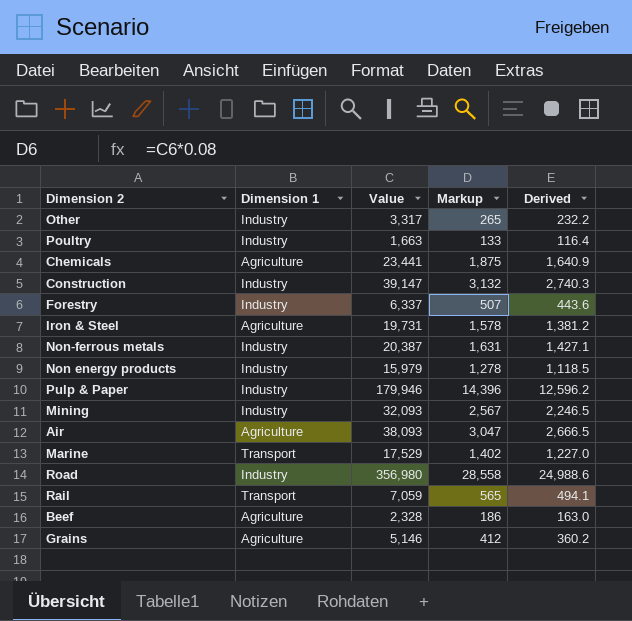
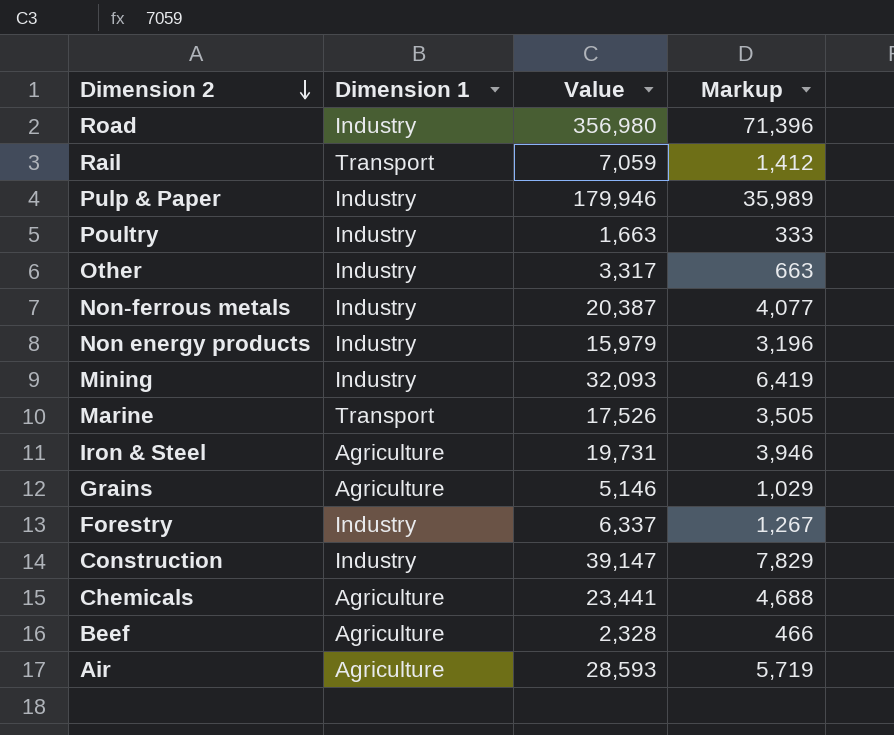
row order: none -> Dimension 2 descending
column Derived | formula: [Value] * 0.07 -> none
column Markup | formula: [Value] * 0.08 -> [Value] * 0.2
Marine | Value: 17,529 -> 17,526
Air | Value: 38,093 -> 28,593

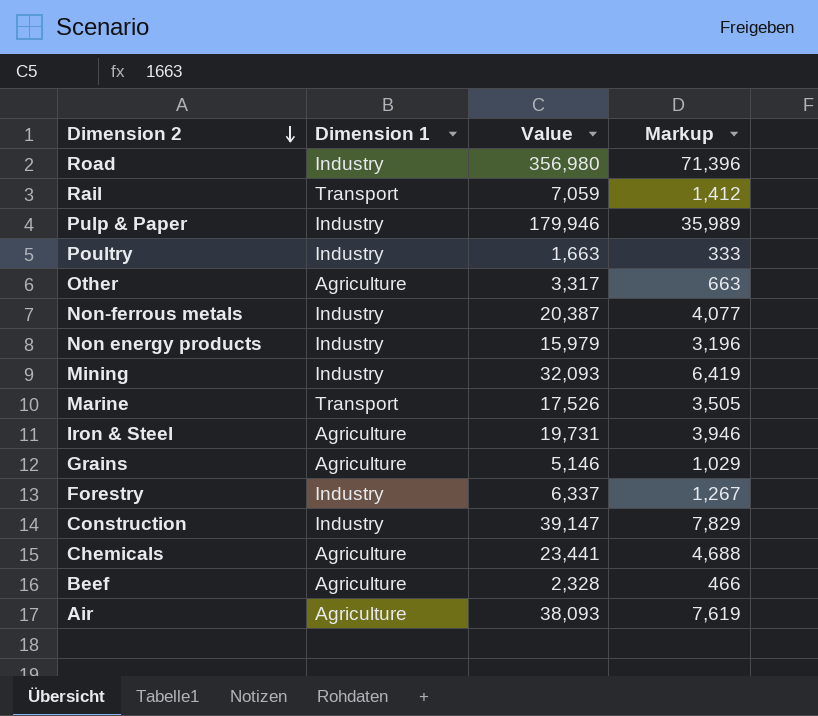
Other | Dimension 1: Industry -> Agriculture
Air | Value: 28,593 -> 38,093
Air | Markup: 5,719 -> 7,619

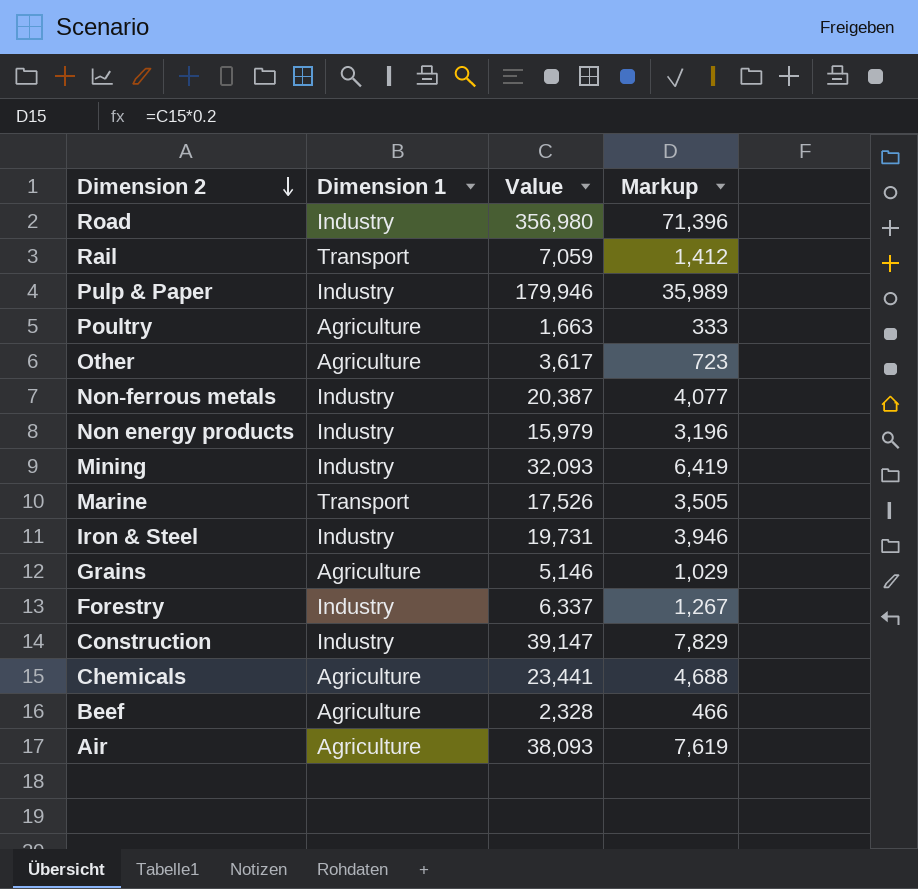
Poultry | Dimension 1: Industry -> Agriculture
Other | Value: 3,317 -> 3,617
Other | Markup: 663 -> 723
Iron & Steel | Dimension 1: Agriculture -> Industry

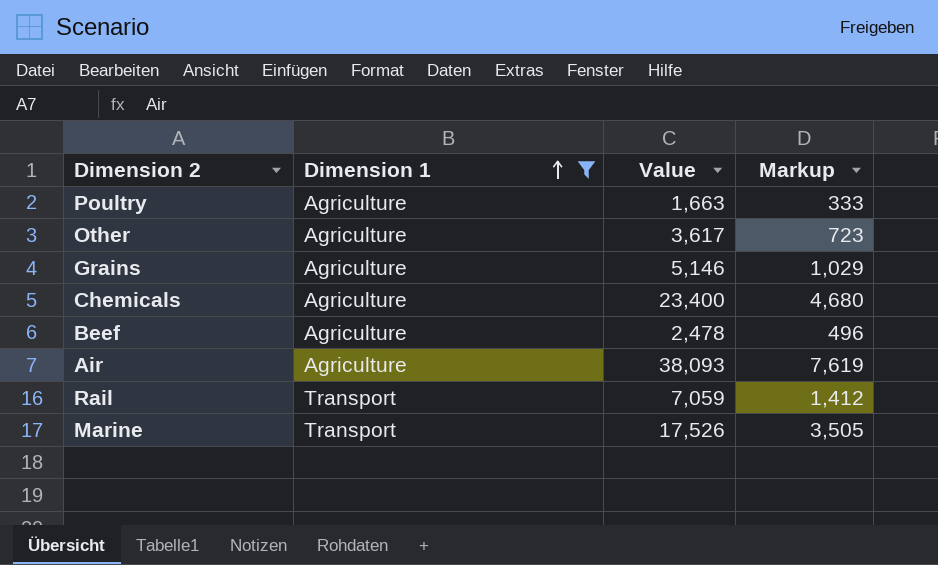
filter: none -> Dimension 1 != Industry
row order: Dimension 2 descending -> Dimension 1 ascending
Chemicals | Value: 23,441 -> 23,400
Chemicals | Markup: 4,688 -> 4,680
Beef | Value: 2,328 -> 2,478
Beef | Markup: 466 -> 496

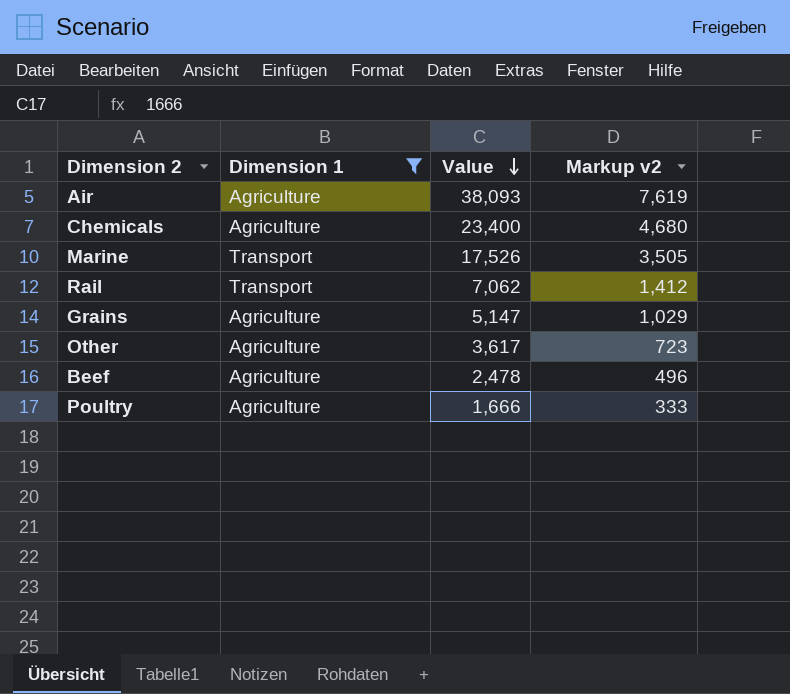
row order: Dimension 1 ascending -> Value descending
column name: Markup -> Markup v2
Rail | Value: 7,059 -> 7,062
Grains | Value: 5,146 -> 5,147
Poultry | Value: 1,663 -> 1,666

